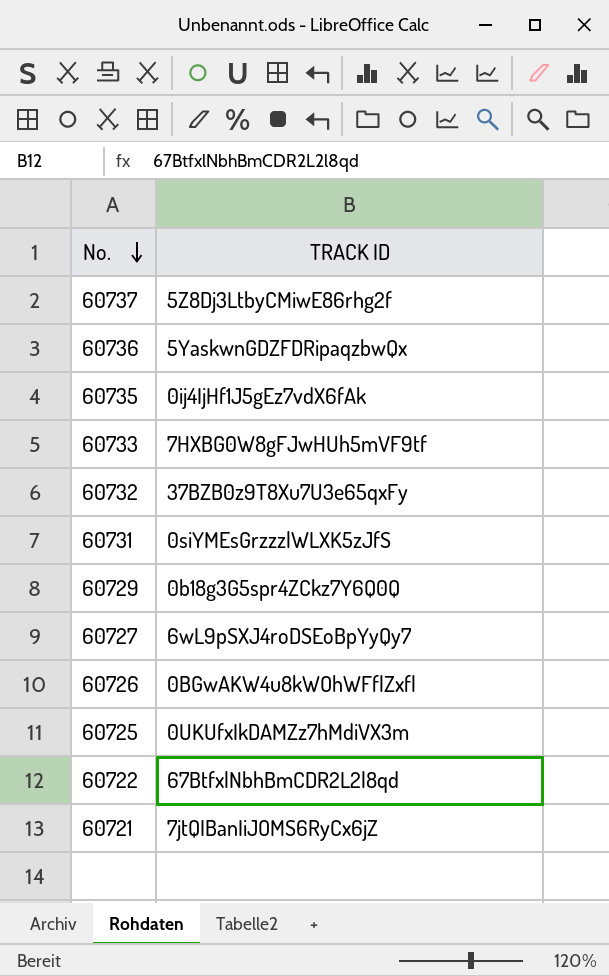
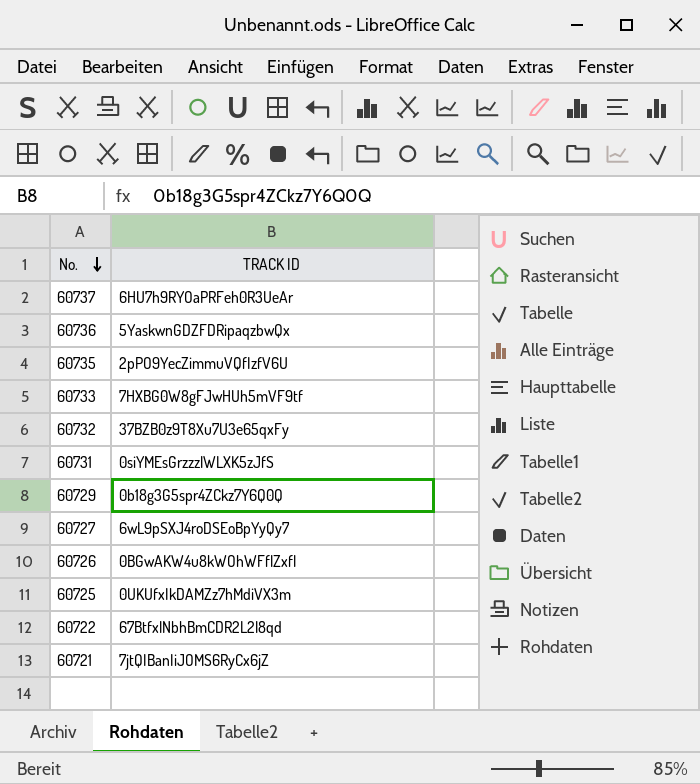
60737 | TRACK ID: 5Z8Dj3LtbyCMiwE86rhg2f -> 6HU7h9RYOaPRFeh0R3UeAr
60735 | TRACK ID: 0ij4IjHf1J5gEz7vdX6fAk -> 2pPO9YecZimmuVQfIzfV6U

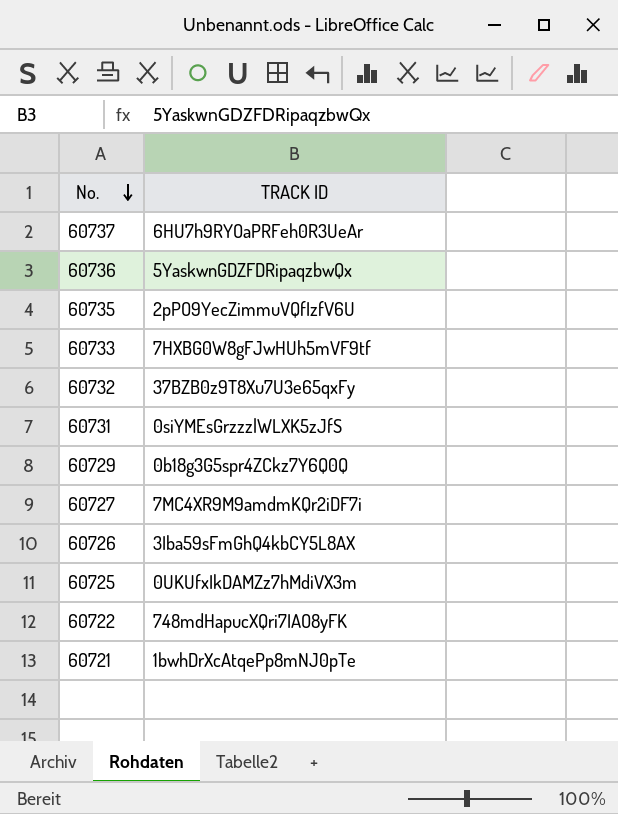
60727 | TRACK ID: 6wL9pSXJ4roDSEoBpYyQy7 -> 7MC4XR9M9amdmKQr2iDF7i
60726 | TRACK ID: 0BGwAKW4u8kWOhWFflZxfl -> 3Iba59sFmGhQ4kbCY5L8AX
60722 | TRACK ID: 67BtfxlNbhBmCDR2L2l8qd -> 748mdHapucXQri7IAO8yFK
60721 | TRACK ID: 7jtQIBanIiJOMS6RyCx6jZ -> 1bwhDrXcAtqePp8mNJ0pTe

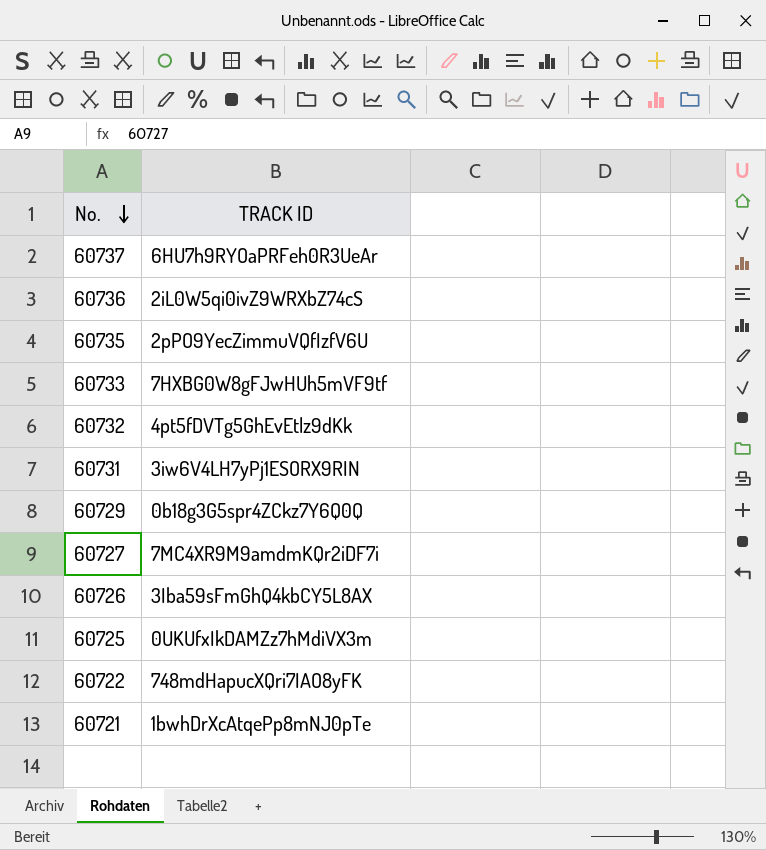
60736 | TRACK ID: 5YaskwnGDZFDRipaqzbwQx -> 2iL0W5qi0ivZ9WRXbZ74cS
60732 | TRACK ID: 37BZB0z9T8Xu7U3e65qxFy -> 4pt5fDVTg5GhEvEtlz9dKk
60731 | TRACK ID: 0siYMEsGrzzzlWLXK5zJfS -> 3iw6V4LH7yPj1ESORX9RIN

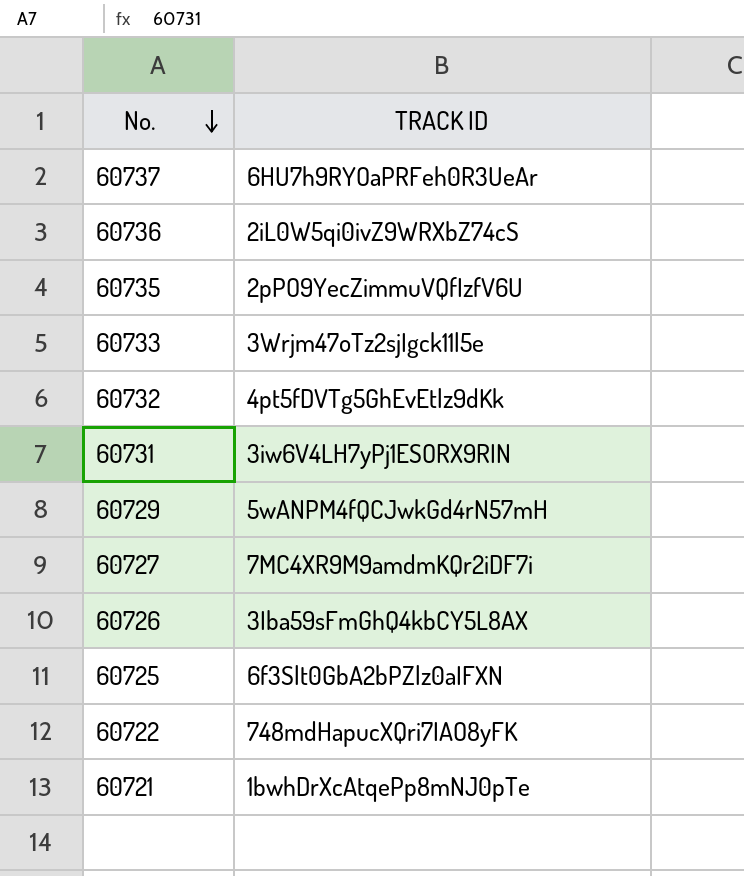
60733 | TRACK ID: 7HXBG0W8gFJwHUh5mVF9tf -> 3Wrjm47oTz2sjIgck11l5e
60729 | TRACK ID: 0b18g3G5spr4ZCkz7Y6Q0Q -> 5wANPM4fQCJwkGd4rN57mH
60725 | TRACK ID: 0UKUfxIkDAMZz7hMdiVX3m -> 6f3Slt0GbA2bPZlz0aIFXN

